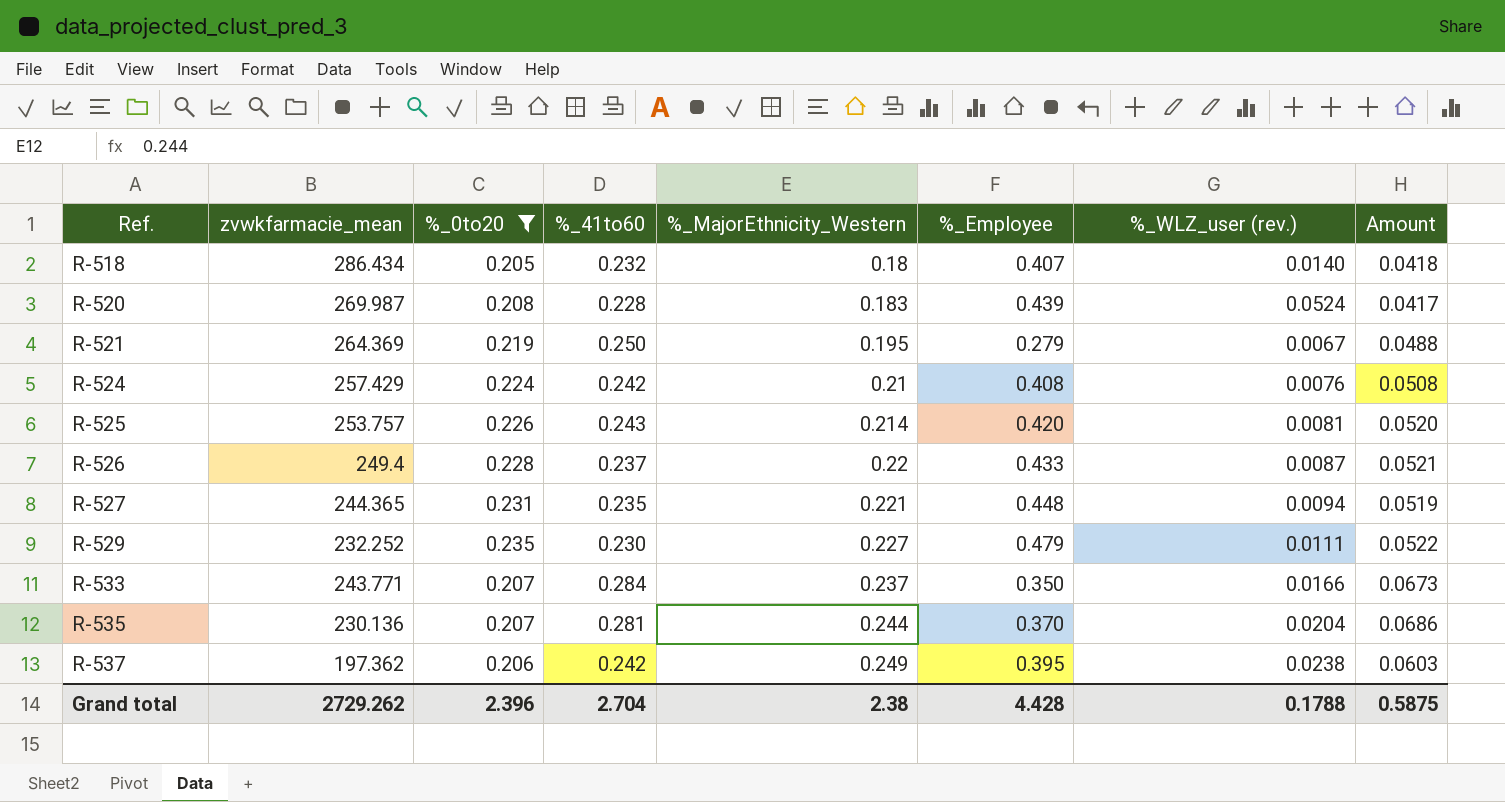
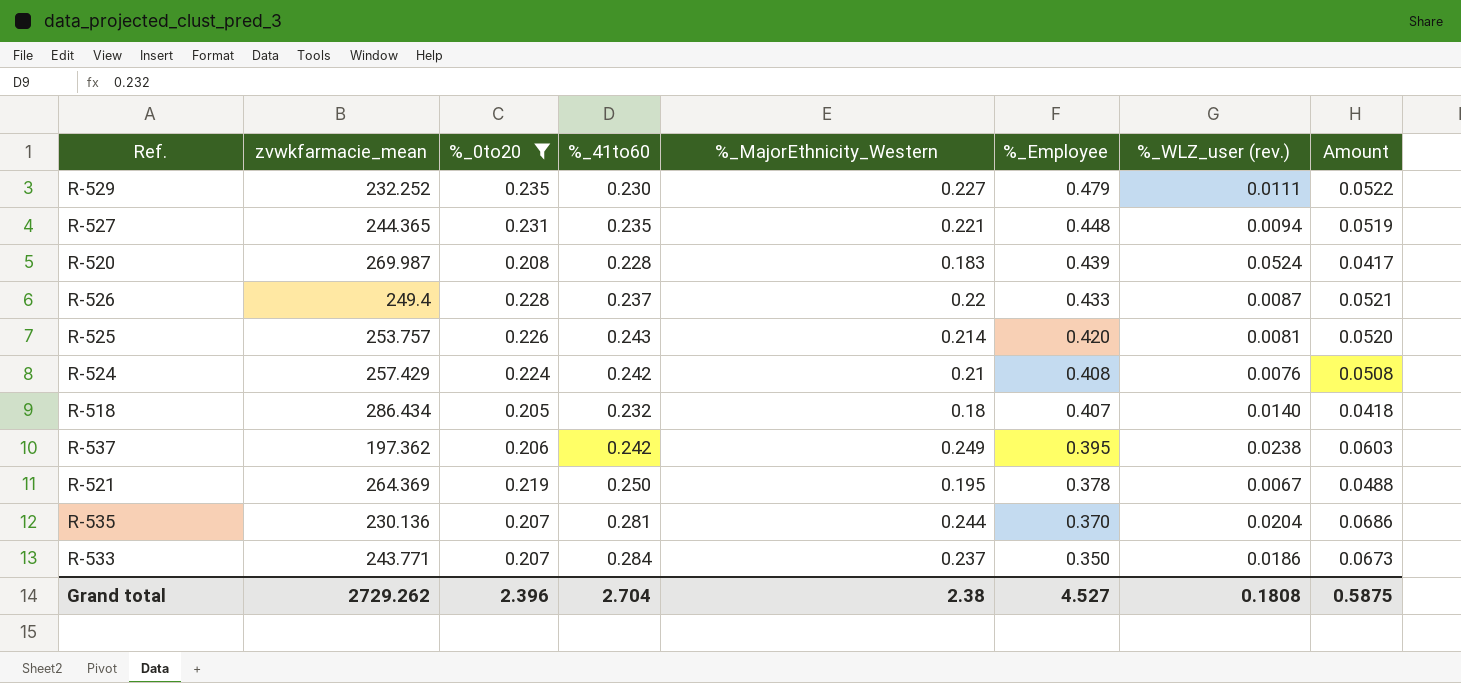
row order: Ref. ascending -> %_Employee descending
R-521 | %_Employee: 0.279 -> 0.378
R-533 | %_WLZ_user (rev.): 0.0166 -> 0.0186
Grand total | %_Employee: 4.428 -> 4.527
Grand total | %_WLZ_user (rev.): 0.1788 -> 0.1808

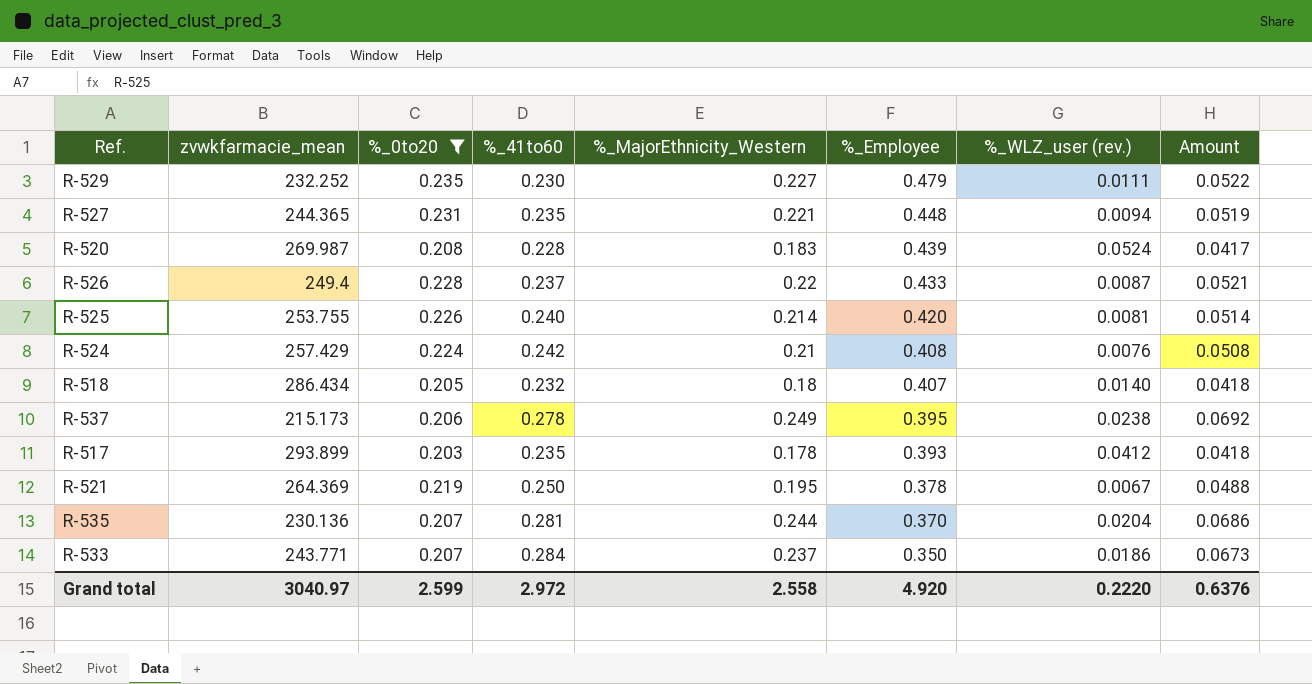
R-525 | zvwkfarmacie_mean: 253.757 -> 253.755
R-525 | %_41to60: 0.243 -> 0.240
R-525 | Amount: 0.0520 -> 0.0514
R-537 | zvwkfarmacie_mean: 197.362 -> 215.173
R-537 | %_41to60: 0.242 -> 0.278
R-537 | Amount: 0.0603 -> 0.0692
row R-517: none -> 293.899 | 0.203 | 0.235 | 0.178 | 0.393 | 0.0412 | 0.0418
Grand total | zvwkfarmacie_mean: 2729.262 -> 3040.97
Grand total | %_0to20: 2.396 -> 2.599
Grand total | %_41to60: 2.704 -> 2.972
Grand total | %_MajorEthnicity_Western: 2.38 -> 2.558
Grand total | %_Employee: 4.527 -> 4.920
Grand total | %_WLZ_user (rev.): 0.1808 -> 0.2220
Grand total | Amount: 0.5875 -> 0.6376

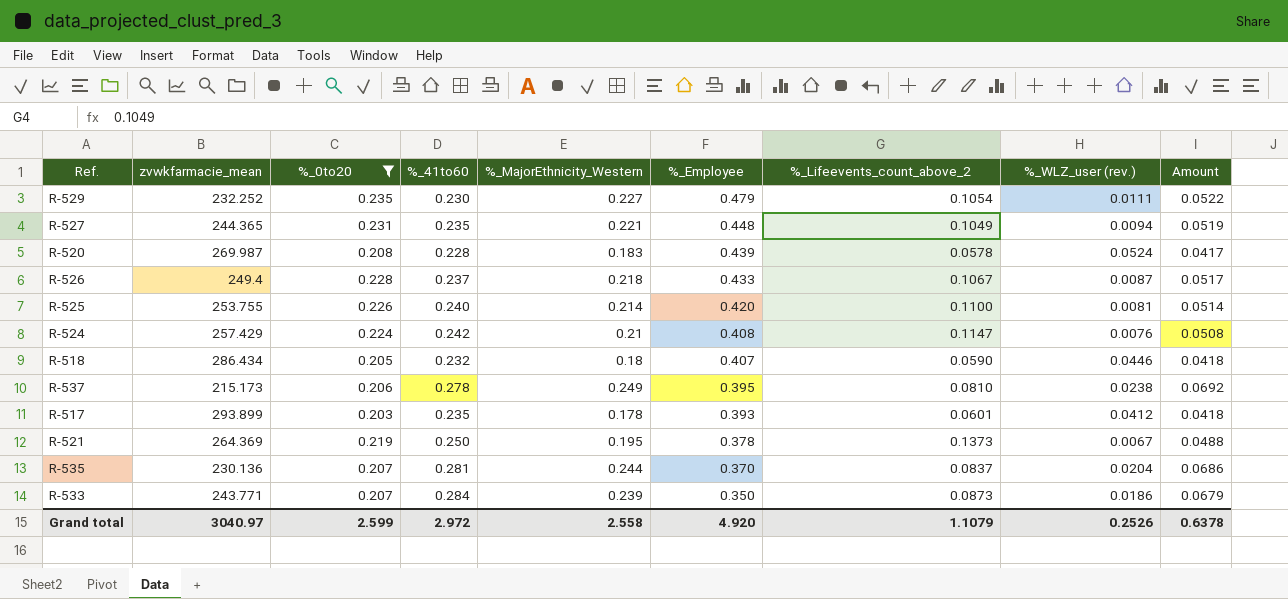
column %_Lifeevents_count_above_2 | position: none -> 7
R-526 | %_MajorEthnicity_Western: 0.22 -> 0.218
R-526 | Amount: 0.0521 -> 0.0517
R-518 | %_WLZ_user (rev.): 0.0140 -> 0.0446
R-533 | %_MajorEthnicity_Western: 0.237 -> 0.239
R-533 | Amount: 0.0673 -> 0.0679
Grand total | %_WLZ_user (rev.): 0.2220 -> 0.2526
Grand total | Amount: 0.6376 -> 0.6378

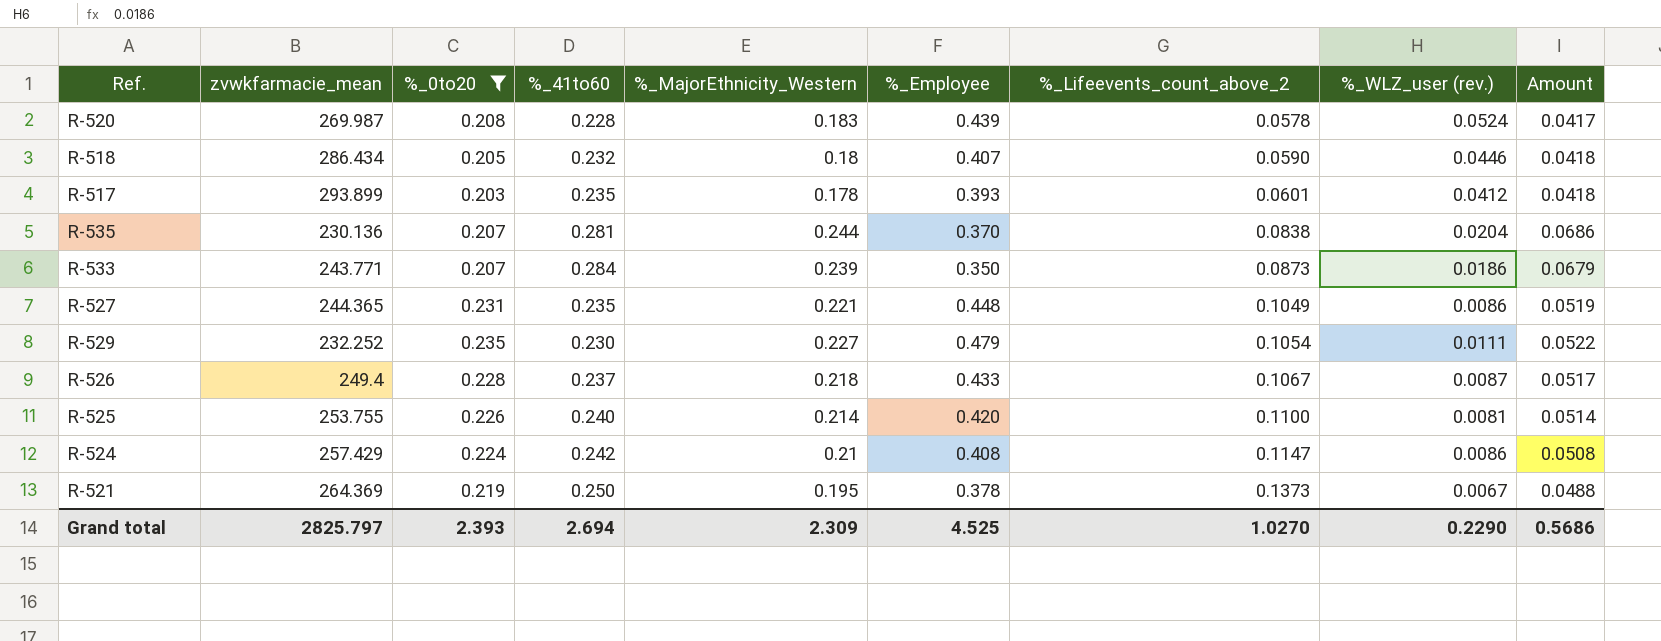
row order: %_Employee descending -> %_Lifeevents_count_above_2 ascending
row R-537: 215.173 | 0.206 | 0.278 | 0.249 | 0.395 | 0.0810 | 0.0238 | 0.0692 -> none
R-535 | %_Lifeevents_count_above_2: 0.0837 -> 0.0838
R-527 | %_WLZ_user (rev.): 0.0094 -> 0.0086
R-524 | %_WLZ_user (rev.): 0.0076 -> 0.0086
Grand total | zvwkfarmacie_mean: 3040.97 -> 2825.797
Grand total | %_0to20: 2.599 -> 2.393
Grand total | %_41to60: 2.972 -> 2.694
Grand total | %_MajorEthnicity_Western: 2.558 -> 2.309
Grand total | %_Employee: 4.920 -> 4.525
Grand total | %_Lifeevents_count_above_2: 1.1079 -> 1.0270
Grand total | %_WLZ_user (rev.): 0.2526 -> 0.2290
Grand total | Amount: 0.6378 -> 0.5686

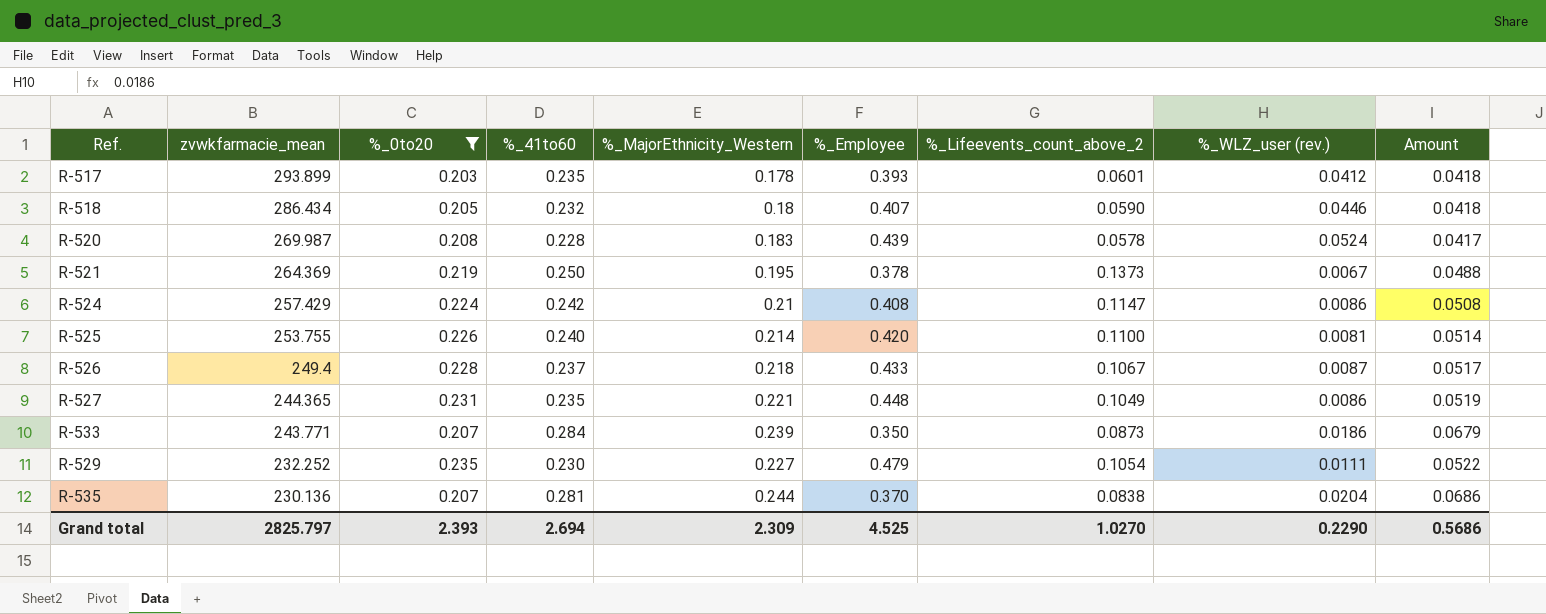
row order: %_Lifeevents_count_above_2 ascending -> zvwkfarmacie_mean descending

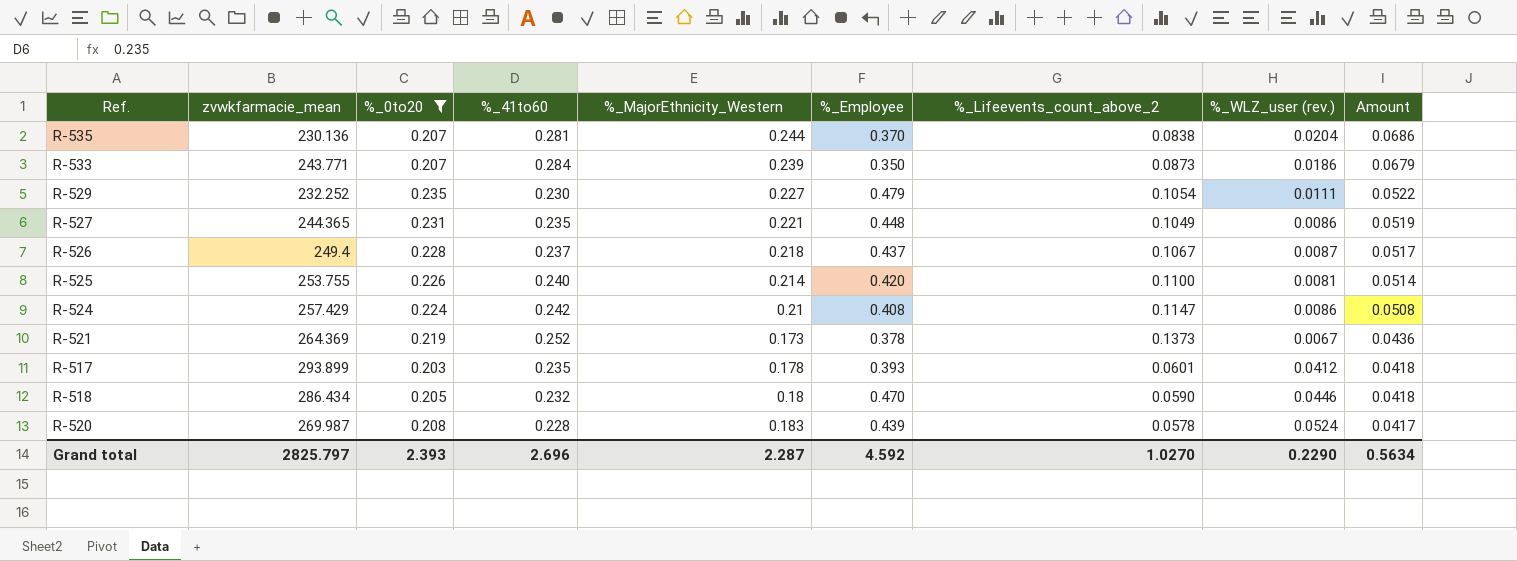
row order: zvwkfarmacie_mean descending -> Amount descending
R-526 | %_Employee: 0.433 -> 0.437
R-521 | %_41to60: 0.250 -> 0.252
R-521 | %_MajorEthnicity_Western: 0.195 -> 0.173
R-521 | Amount: 0.0488 -> 0.0436
R-518 | %_Employee: 0.407 -> 0.470
Grand total | %_41to60: 2.694 -> 2.696
Grand total | %_MajorEthnicity_Western: 2.309 -> 2.287
Grand total | %_Employee: 4.525 -> 4.592
Grand total | Amount: 0.5686 -> 0.5634

